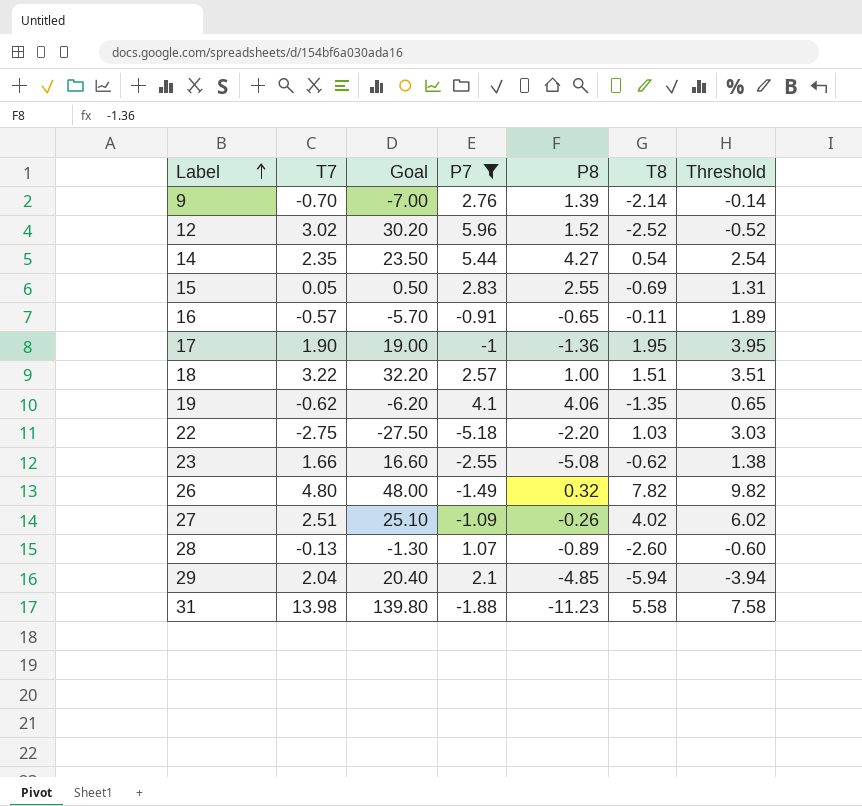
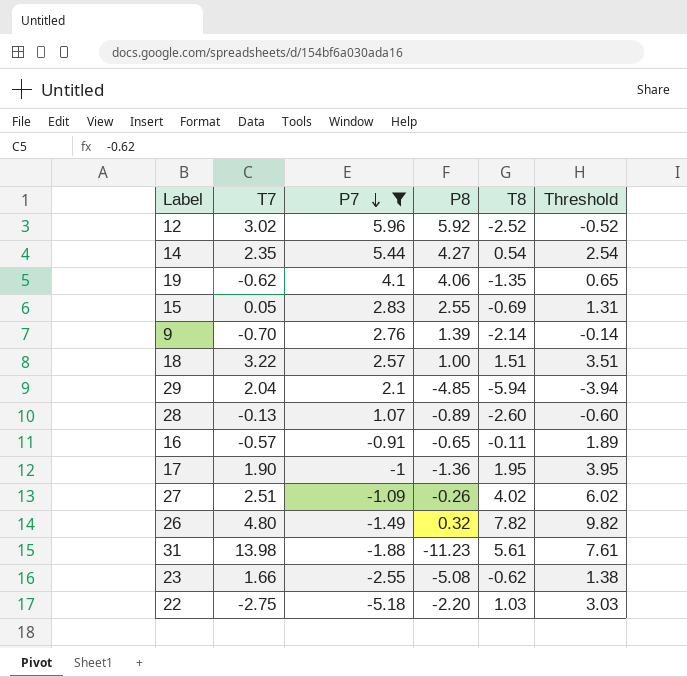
row order: Label ascending -> P7 descending
column Goal | formula: [T7] * 10 -> none
12 | P8: 1.52 -> 5.92
31 | T8: 5.58 -> 5.61
31 | Threshold: 7.58 -> 7.61

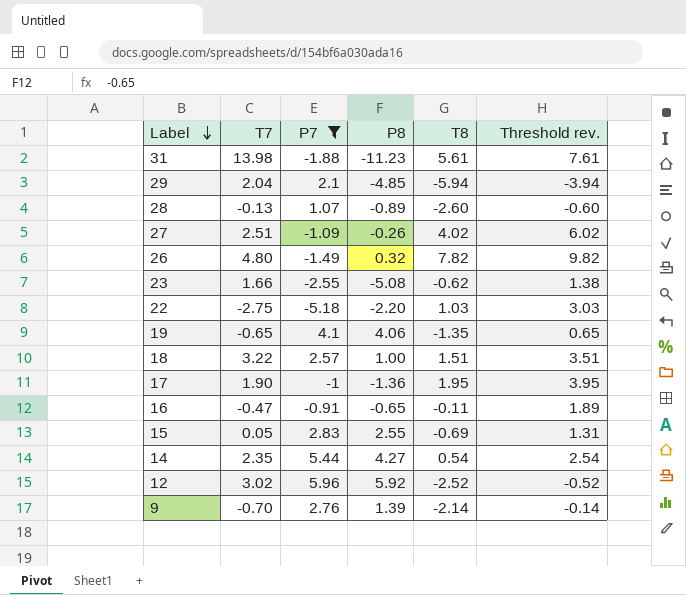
row order: P7 descending -> Label descending
column name: Threshold -> Threshold rev.
19 | T7: -0.62 -> -0.65
16 | T7: -0.57 -> -0.47

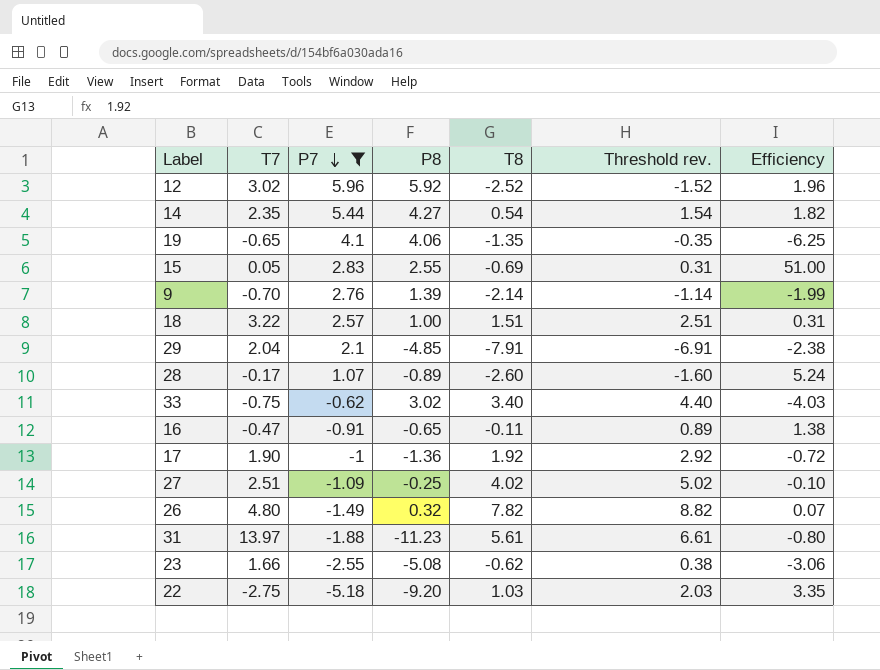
row order: Label descending -> P7 descending
column Threshold rev. | formula: [T8] + 2 -> [T8] + 1
column Efficiency | formula: none -> [P8] / [T7]
29 | T8: -5.94 -> -7.91
28 | T7: -0.13 -> -0.17
row 33: none -> -0.75 | -0.62 | 3.02 | 3.40 | 4.40 | -4.03
17 | T8: 1.95 -> 1.92
27 | P8: -0.26 -> -0.25
31 | T7: 13.98 -> 13.97
22 | P8: -2.20 -> -9.20

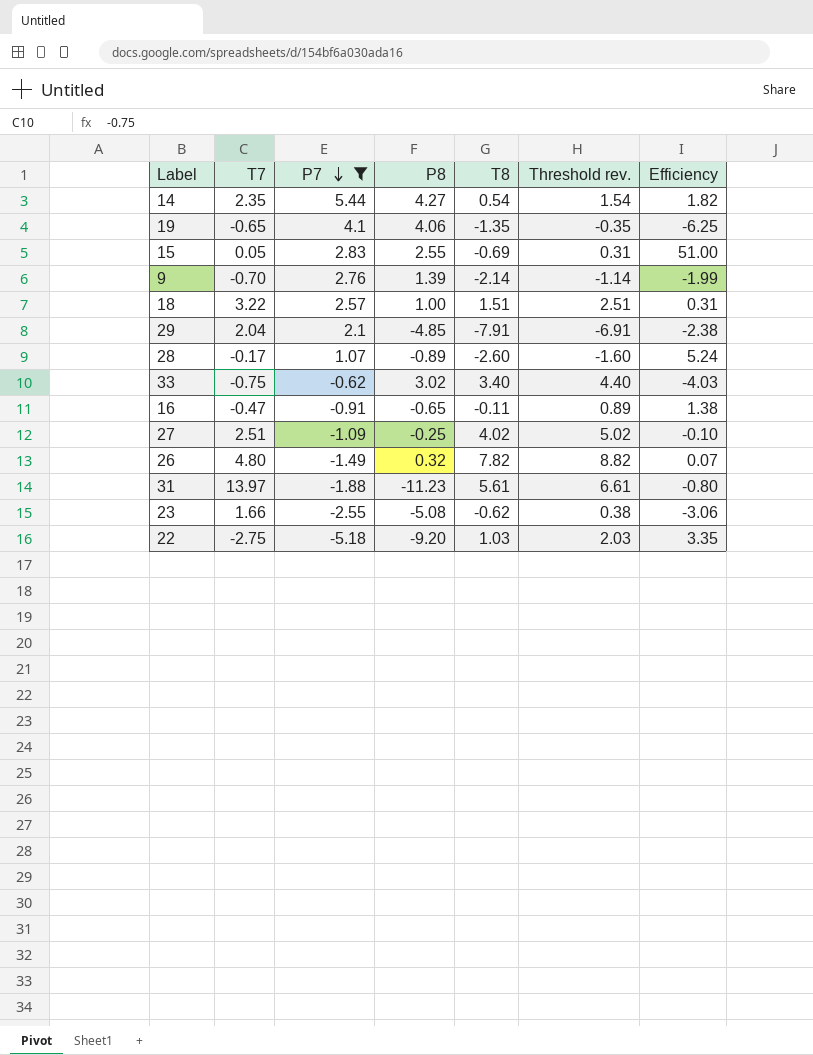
row 12: 3.02 | 5.96 | 5.92 | -2.52 | -1.52 | 1.96 -> none
row 17: 1.90 | -1 | -1.36 | 1.92 | 2.92 | -0.72 -> none

